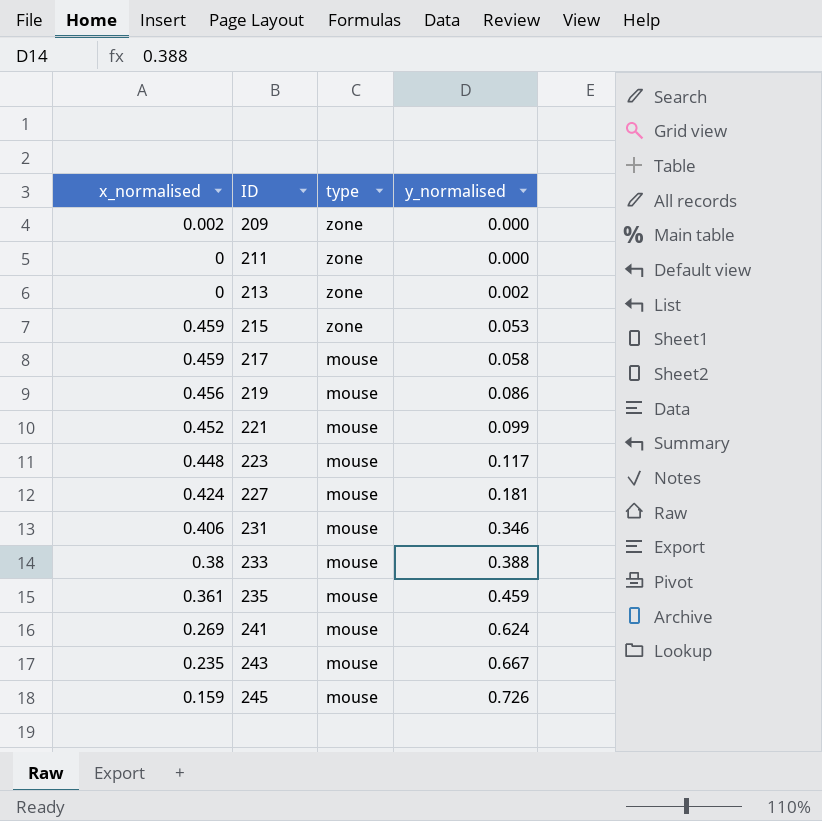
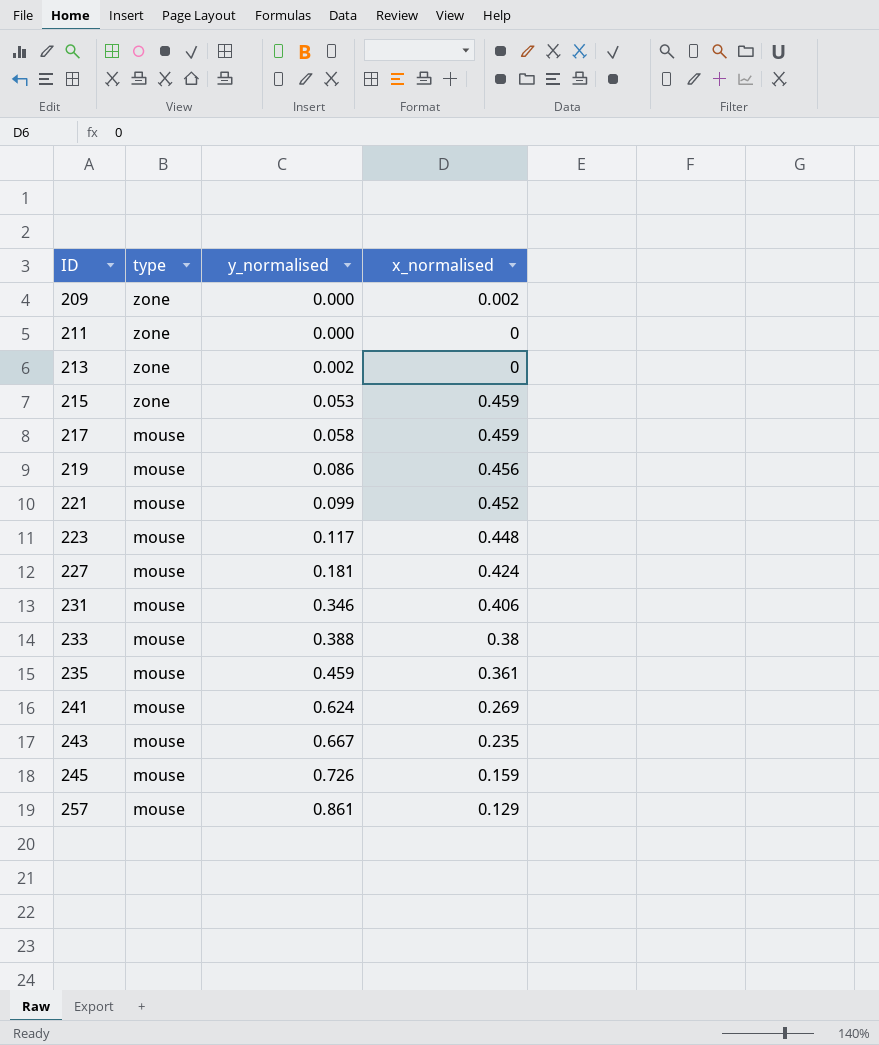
column x_normalised | position: 1 -> 4
row 257: none -> mouse | 0.861 | 0.129

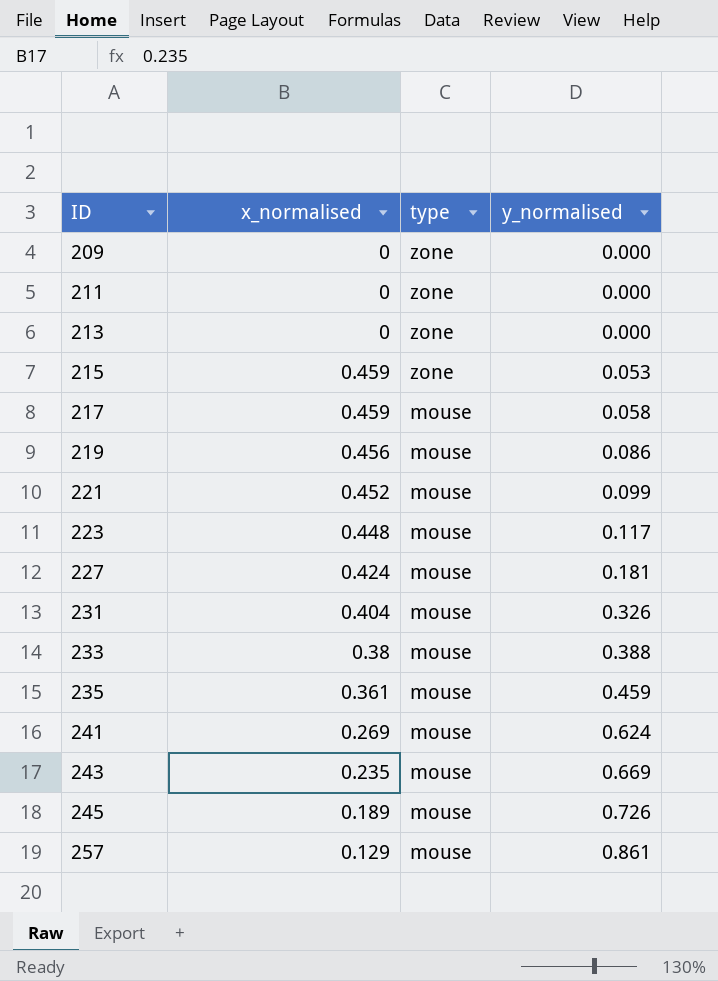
column x_normalised | position: 4 -> 2
209 | x_normalised: 0.002 -> 0
213 | y_normalised: 0.002 -> 0.000
231 | x_normalised: 0.406 -> 0.404
231 | y_normalised: 0.346 -> 0.326
243 | y_normalised: 0.667 -> 0.669
245 | x_normalised: 0.159 -> 0.189

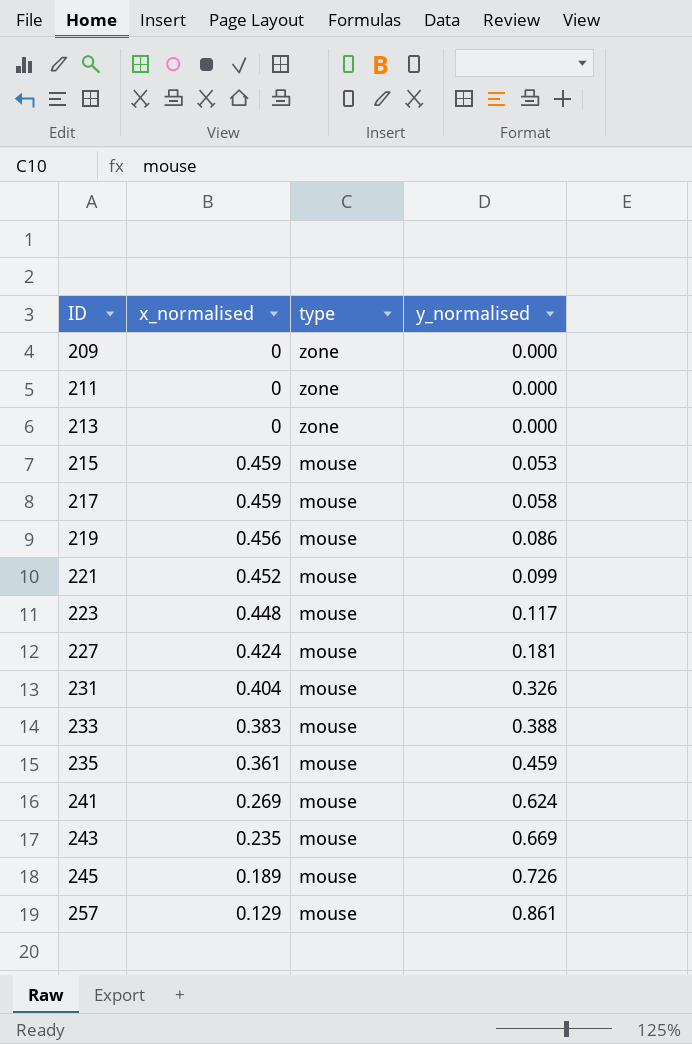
215 | type: zone -> mouse
233 | x_normalised: 0.38 -> 0.383

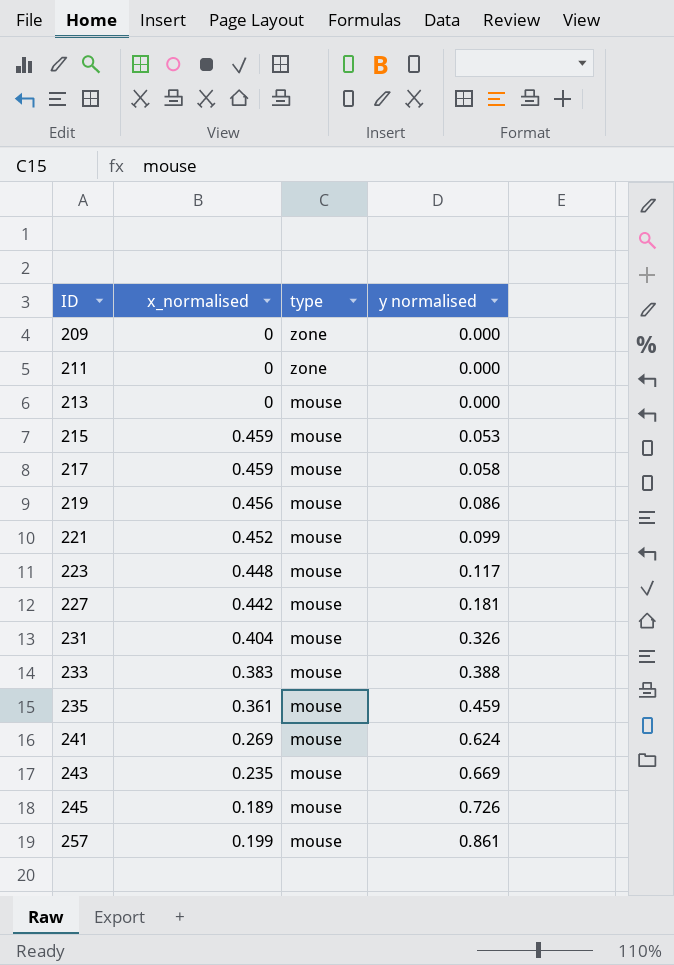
column name: y_normalised -> y normalised
213 | type: zone -> mouse
227 | x_normalised: 0.424 -> 0.442
257 | x_normalised: 0.129 -> 0.199

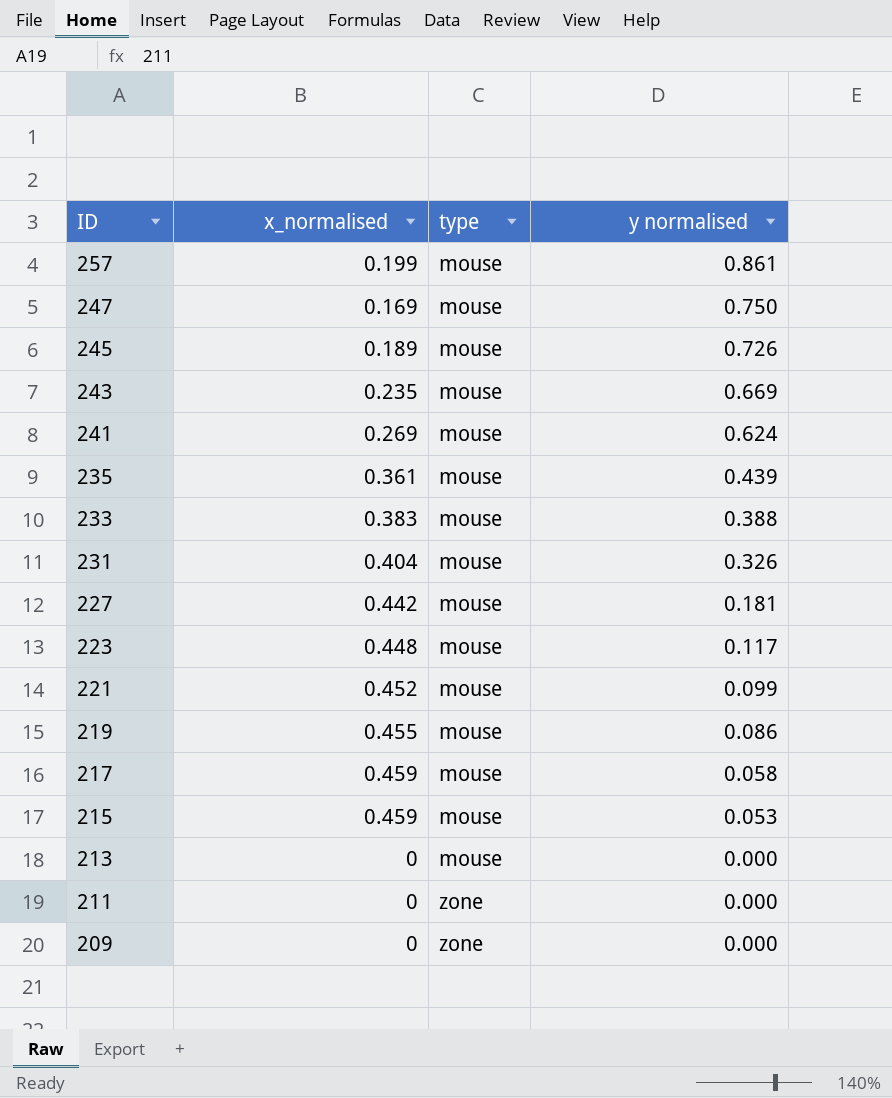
row order: ID ascending -> ID descending
row 247: none -> 0.169 | mouse | 0.750
235 | y normalised: 0.459 -> 0.439
219 | x_normalised: 0.456 -> 0.455

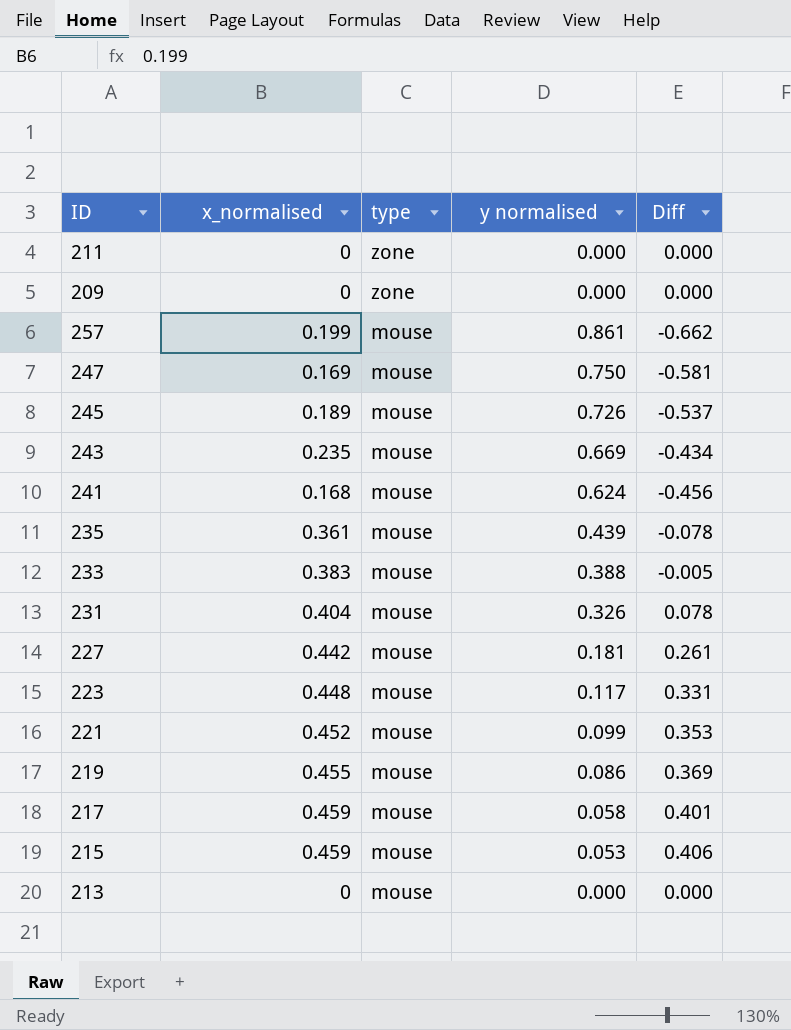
row order: ID descending -> type descending
column Diff | formula: none -> [x_normalised] - [y normalised]
241 | x_normalised: 0.269 -> 0.168

